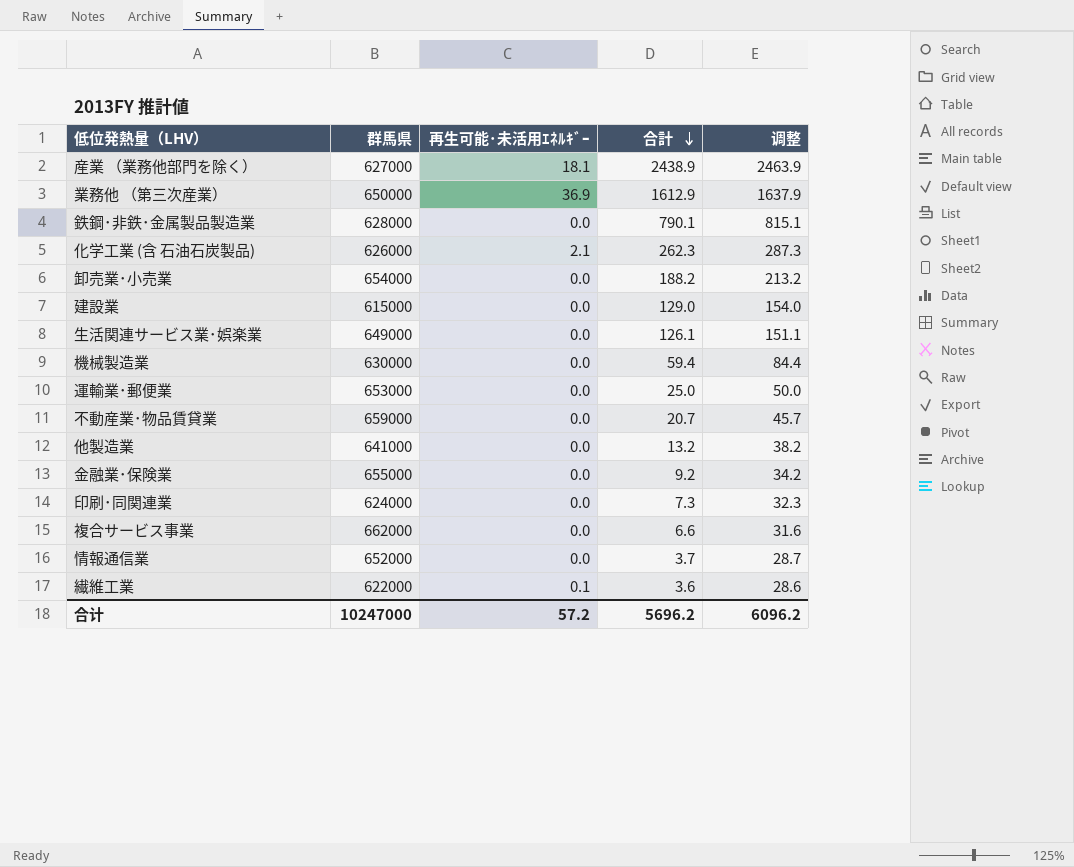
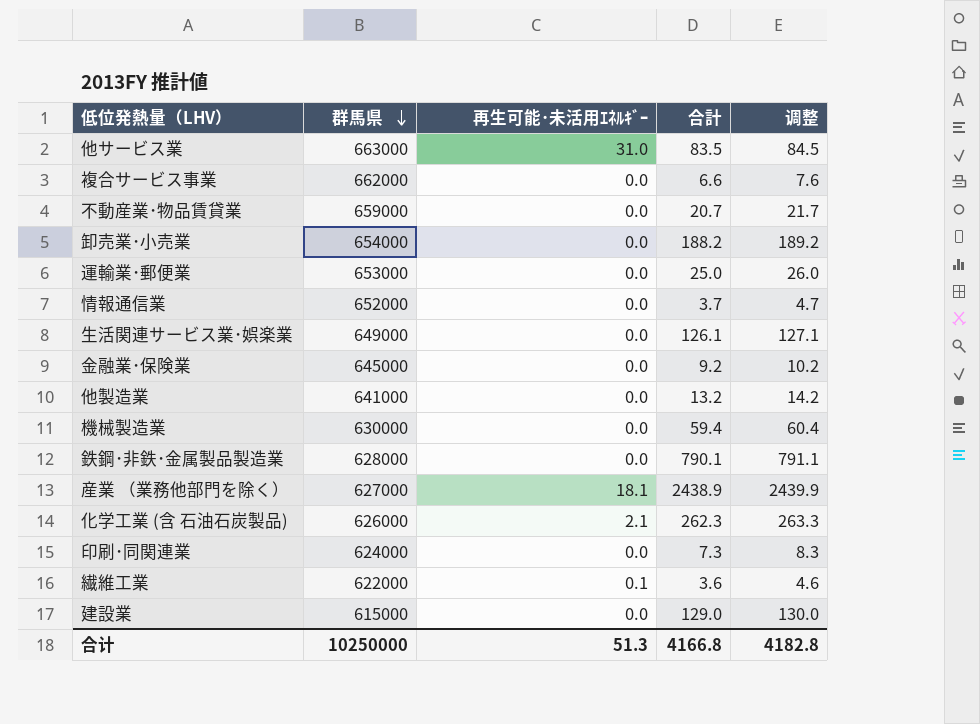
row order: 合計 descending -> 群馬県 descending
column 调整 | formula: [合計] + 25 -> [合計] + 1
row 業務他 （第三次産業）: 650000 | 36.9 | 1612.9 | 1637.9 -> none
row 他サービス業: none -> 663000 | 31.0 | 83.5 | 84.5
金融業･保険業 | 群馬県: 655000 -> 645000
合计 | 群馬県: 10247000 -> 10250000
合计 | 再生可能･未活用ｴﾈﾙｷﾞｰ: 57.2 -> 51.3
合计 | 合計: 5696.2 -> 4166.8
合计 | 调整: 6096.2 -> 4182.8

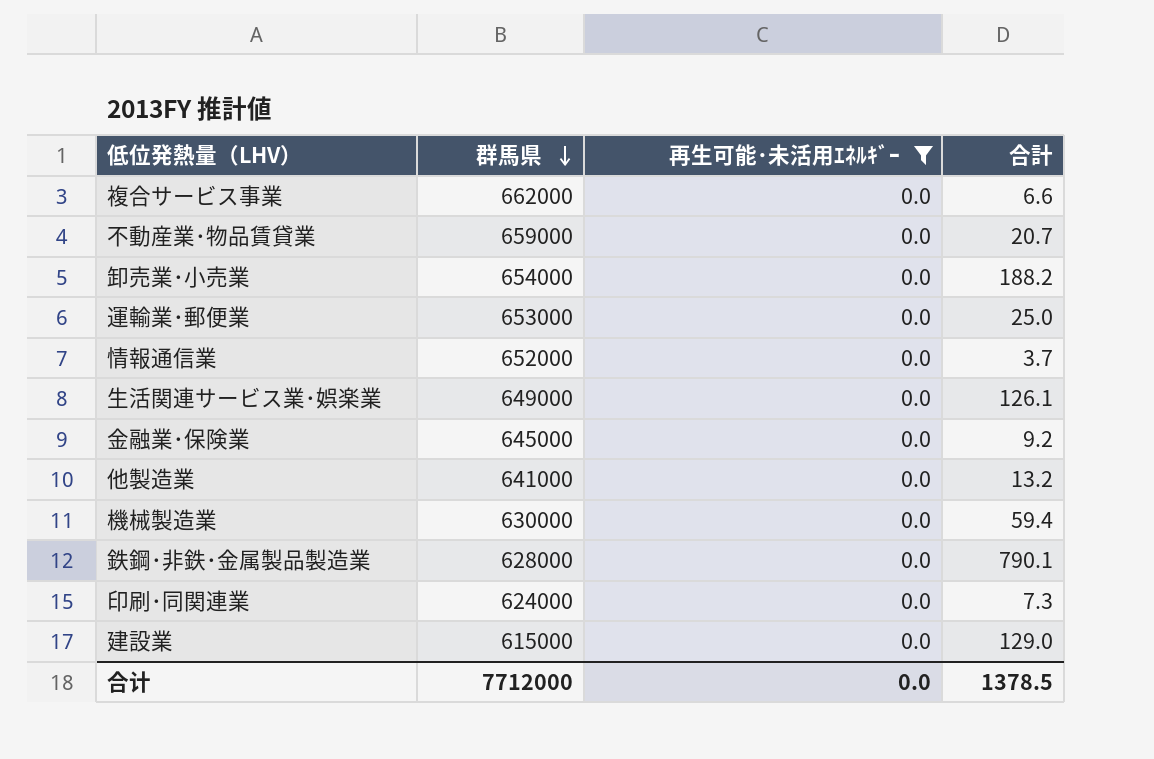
filter: none -> 再生可能･未活用ｴﾈﾙｷﾞｰ = 0.0
column 调整 | formula: [合計] + 1 -> none
合计 | 群馬県: 10250000 -> 7712000
合计 | 再生可能･未活用ｴﾈﾙｷﾞｰ: 51.3 -> 0.0
合计 | 合計: 4166.8 -> 1378.5

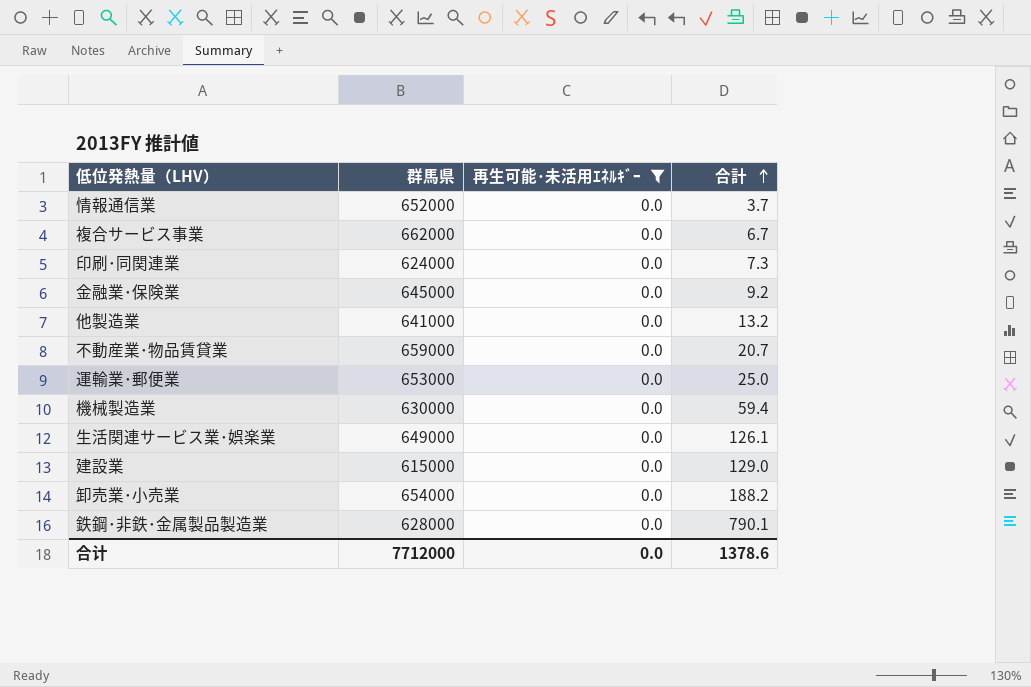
row order: 群馬県 descending -> 合計 ascending
複合サービス事業 | 合計: 6.6 -> 6.7
合计 | 合計: 1378.5 -> 1378.6

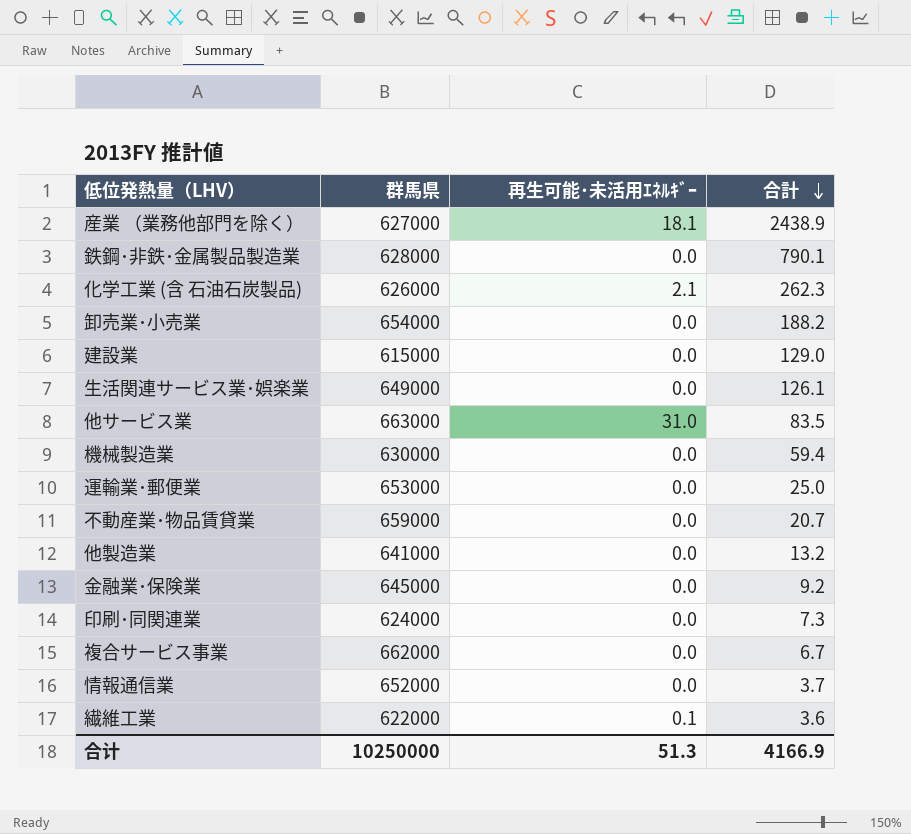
filter: 再生可能･未活用ｴﾈﾙｷﾞｰ = 0.0 -> none
row order: 合計 ascending -> 合計 descending
合计 | 群馬県: 7712000 -> 10250000
合计 | 再生可能･未活用ｴﾈﾙｷﾞｰ: 0.0 -> 51.3
合计 | 合計: 1378.6 -> 4166.9

